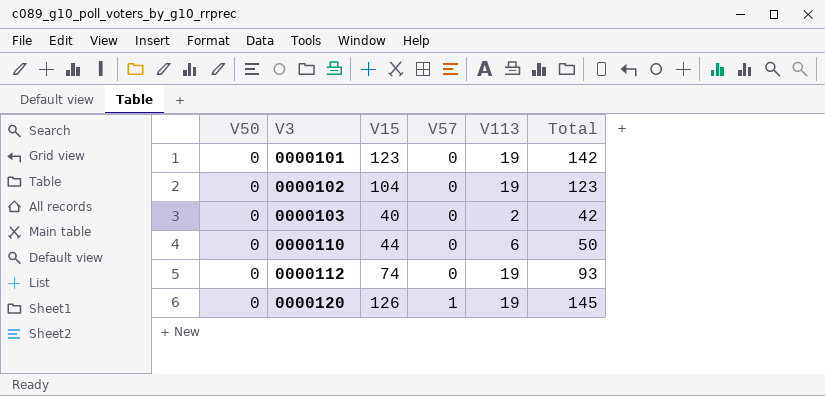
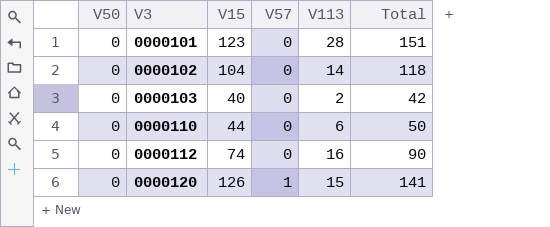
0000101 | V113: 19 -> 28
0000101 | Total: 142 -> 151
0000102 | V113: 19 -> 14
0000102 | Total: 123 -> 118
0000112 | V113: 19 -> 16
0000112 | Total: 93 -> 90
0000120 | V113: 19 -> 15
0000120 | Total: 145 -> 141

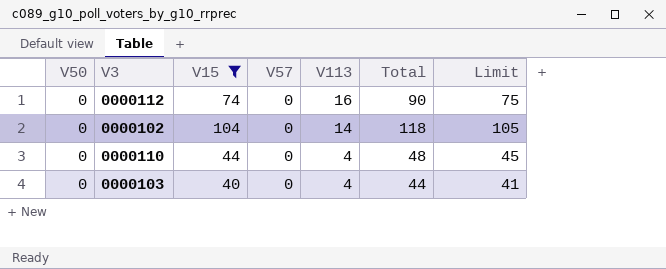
filter: none -> V15 <= 104
row order: V3 ascending -> V113 descending
column Limit | formula: none -> [V15] + 1
0000110 | V113: 6 -> 4
0000110 | Total: 50 -> 48
0000103 | V113: 2 -> 4
0000103 | Total: 42 -> 44

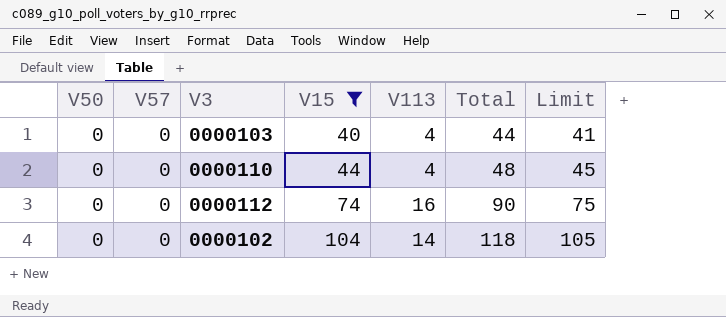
row order: V113 descending -> V15 ascending
column V57 | position: 4 -> 2

